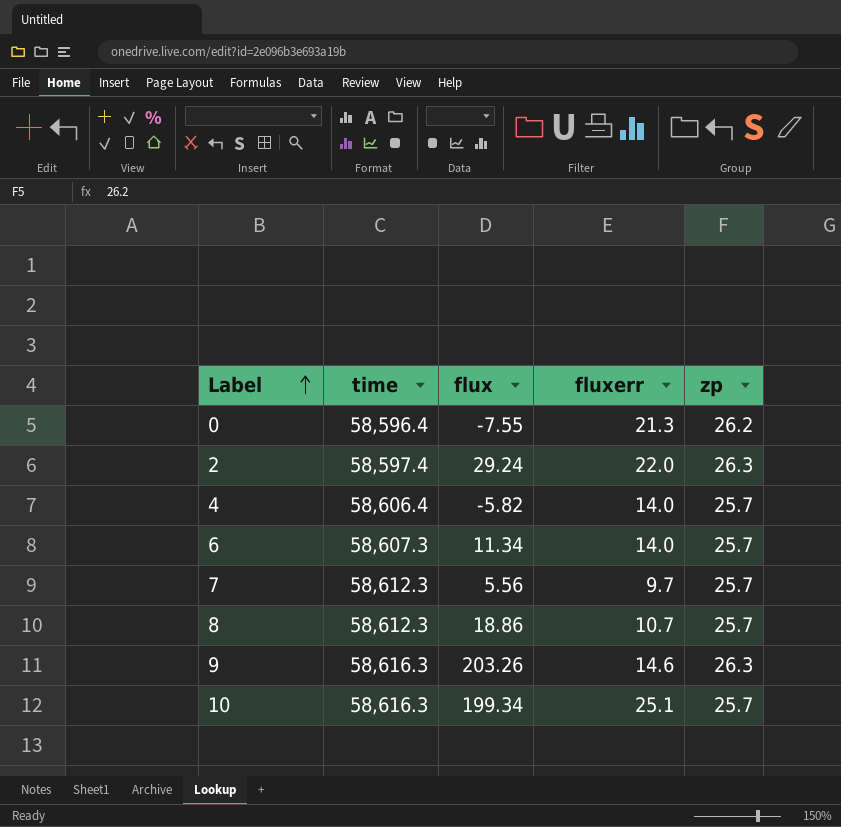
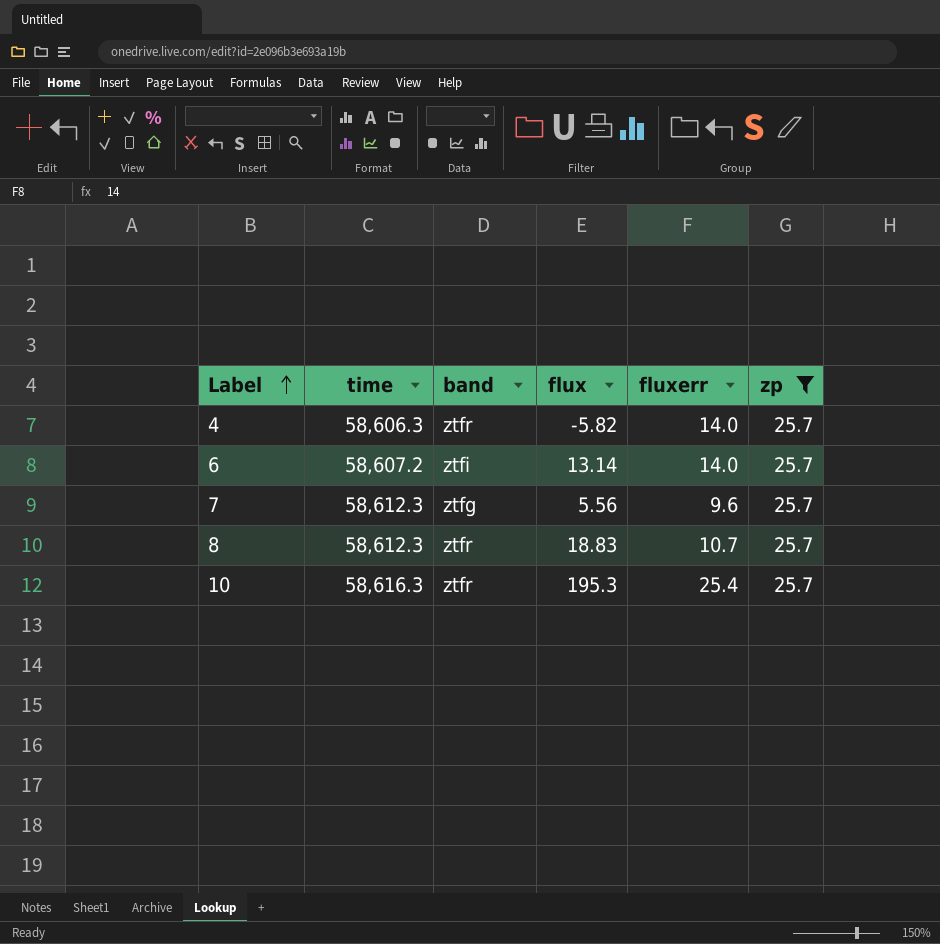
filter: none -> zp = 25.7
column band | position: none -> 3
4 | time: 58,606.4 -> 58,606.3
6 | time: 58,607.3 -> 58,607.2
6 | flux: 11.34 -> 13.14
7 | fluxerr: 9.7 -> 9.6
8 | flux: 18.86 -> 18.83
10 | flux: 199.34 -> 195.3
10 | fluxerr: 25.1 -> 25.4

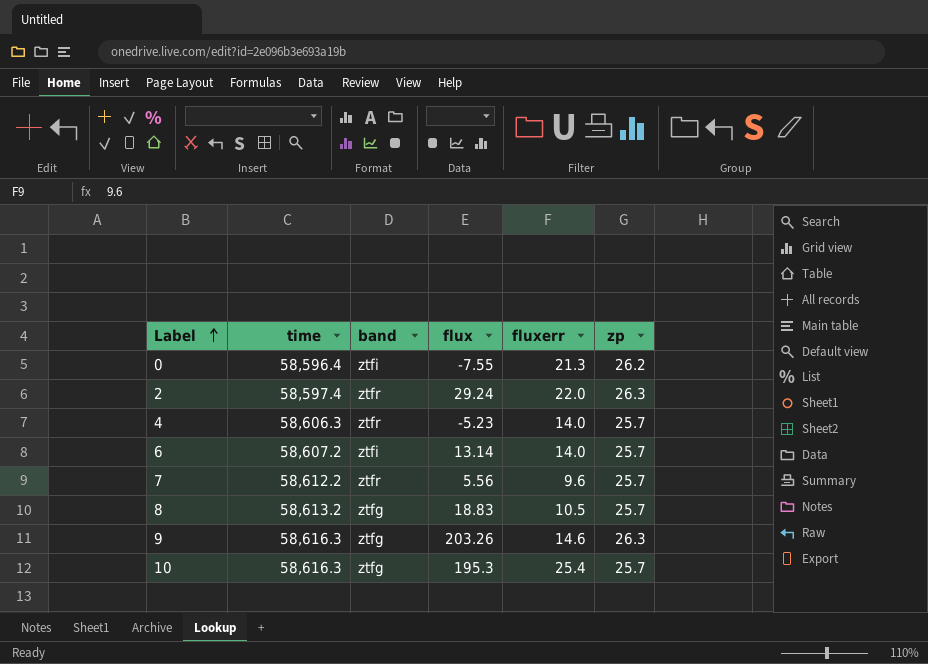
filter: zp = 25.7 -> none
4 | flux: -5.82 -> -5.23
7 | time: 58,612.3 -> 58,612.2
7 | band: ztfg -> ztfr
8 | time: 58,612.3 -> 58,613.2
8 | band: ztfr -> ztfg
8 | fluxerr: 10.7 -> 10.5
10 | band: ztfr -> ztfg

